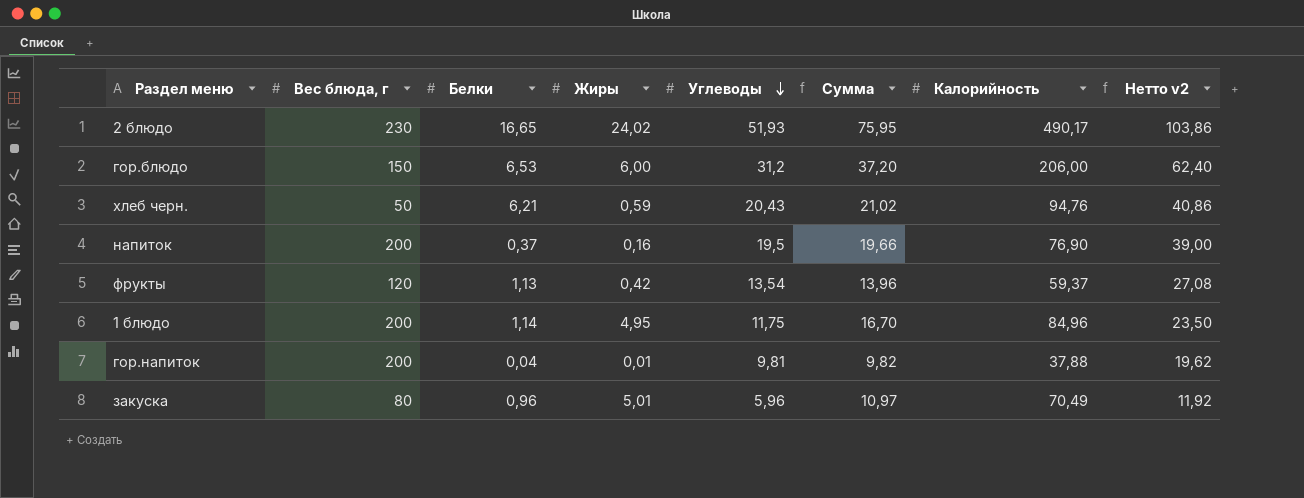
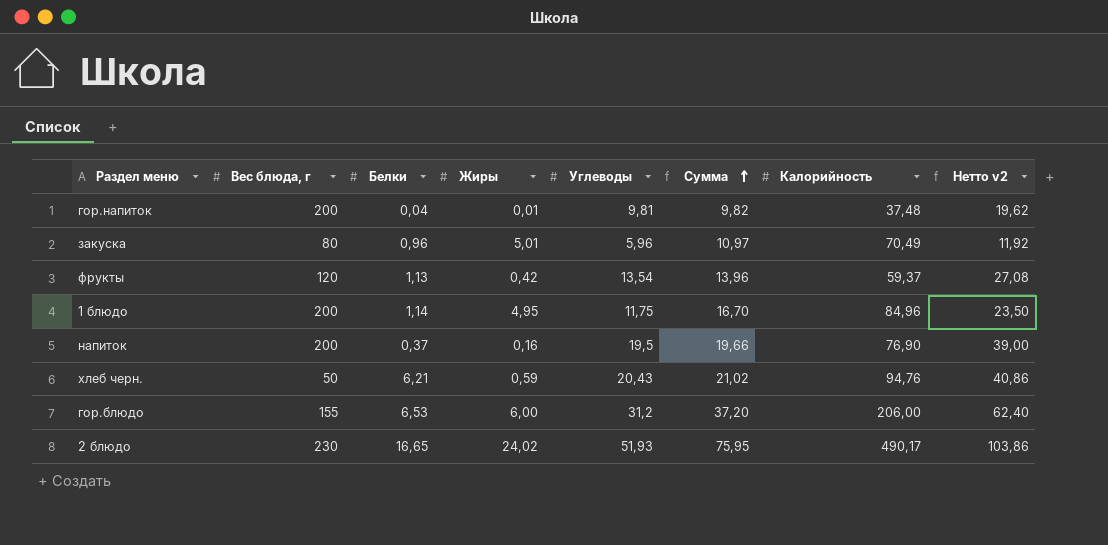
row order: Углеводы descending -> Сумма ascending
гор.напиток | Калорийность: 37,88 -> 37,48
гор.блюдо | Вес блюда, г: 150 -> 155

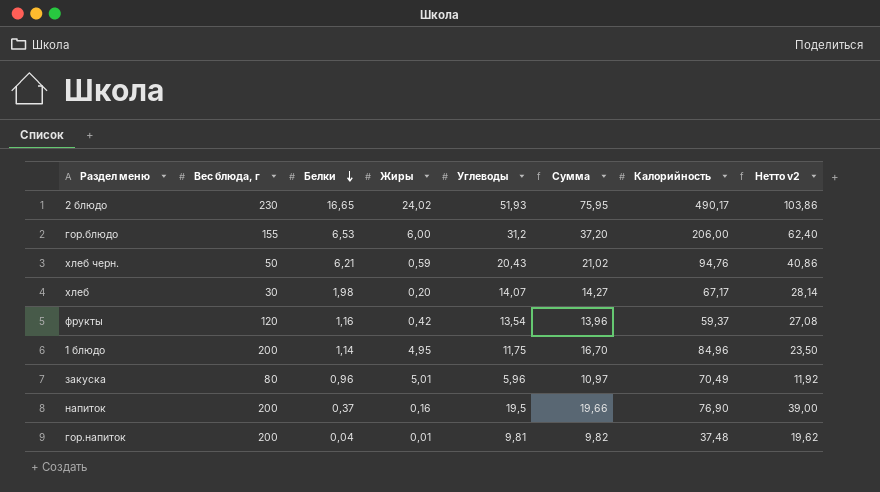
row order: Сумма ascending -> Белки descending
row хлеб: none -> 30 | 1,98 | 0,20 | 14,07 | 14,27 | 67,17 | 28,14
фрукты | Белки: 1,13 -> 1,16

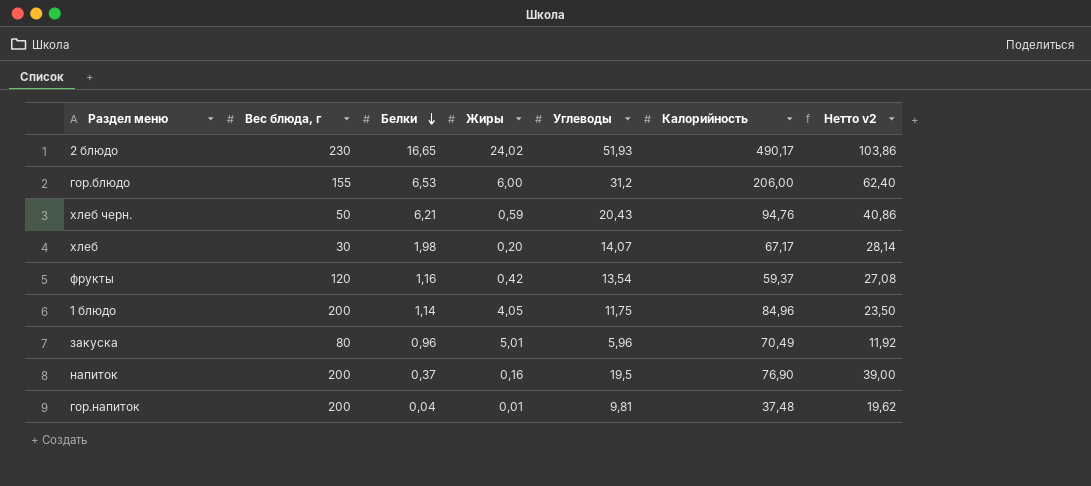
column Сумма | formula: [Жиры] + [Углеводы] -> none
1 блюдо | Жиры: 4,95 -> 4,05

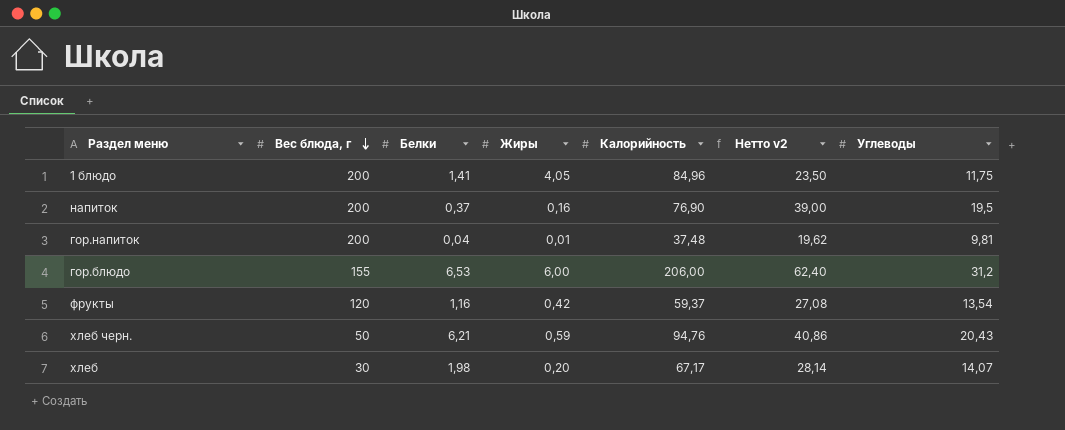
row order: Белки descending -> Вес блюда, г descending
column Углеводы | position: 5 -> 7
row 2 блюдо: 230 | 16,65 | 24,02 | 51,93 | 490,17 | 103,86 -> none
row закуска: 80 | 0,96 | 5,01 | 5,96 | 70,49 | 11,92 -> none
1 блюдо | Белки: 1,14 -> 1,41

